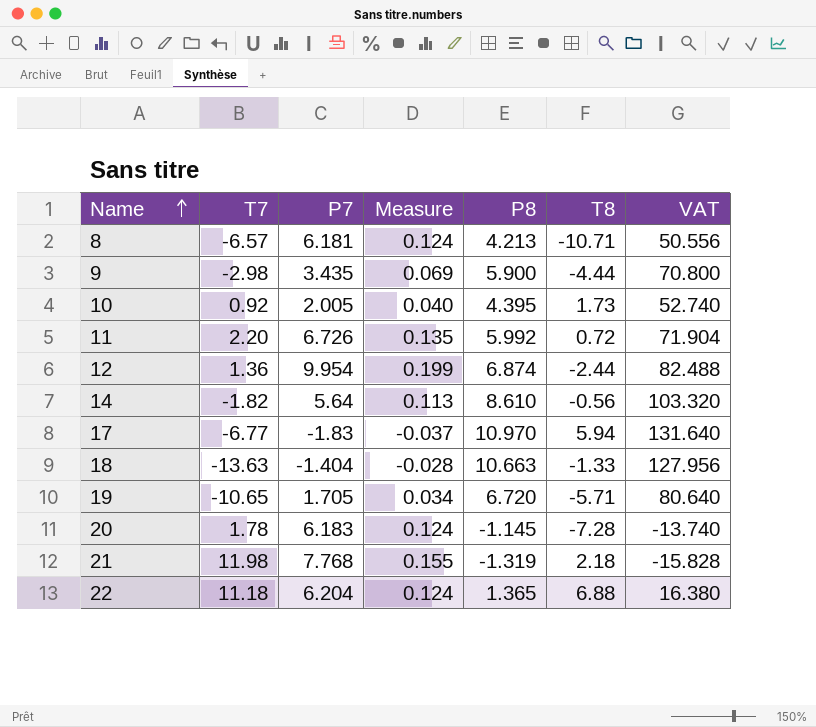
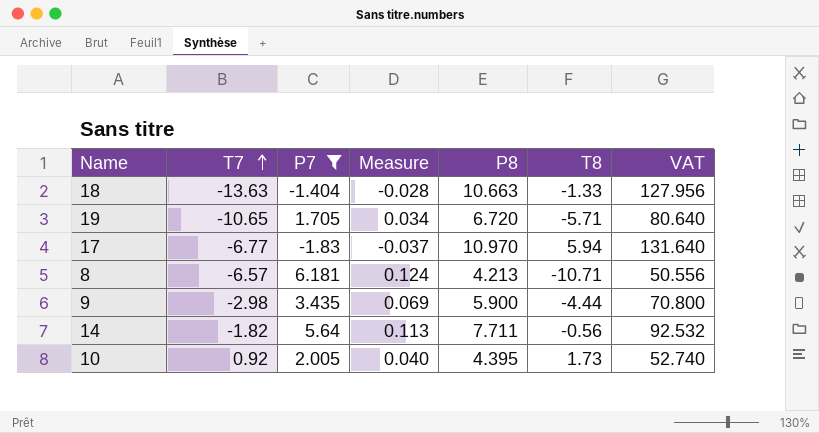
filter: none -> P7 <= 6.181
row order: Name ascending -> T7 ascending
14 | P8: 8.610 -> 7.711
14 | VAT: 103.320 -> 92.532

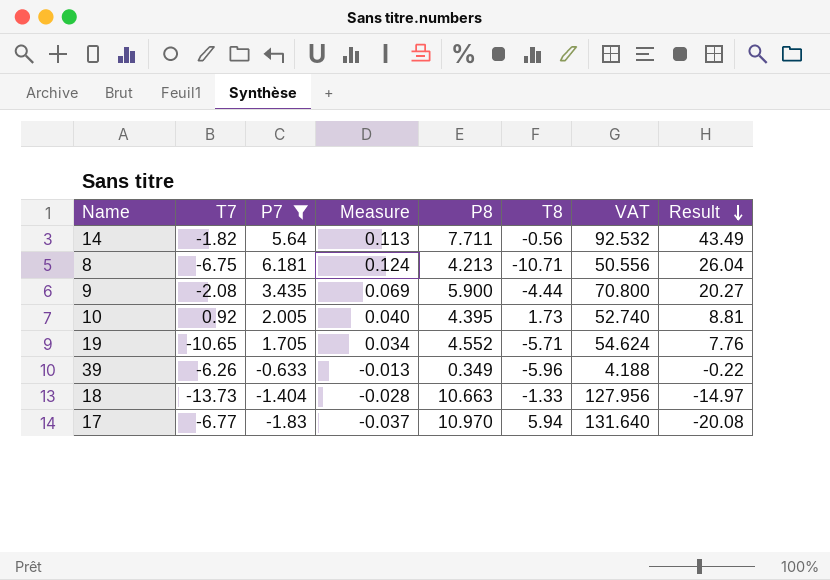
row order: T7 ascending -> Result descending
column Result | formula: none -> [P7] * [P8]
8 | T7: -6.57 -> -6.75
9 | T7: -2.98 -> -2.08
19 | P8: 6.720 -> 4.552
19 | VAT: 80.640 -> 54.624
row 39: none -> -6.26 | -0.633 | -0.013 | 0.349 | -5.96 | 4.188 | -0.22
18 | T7: -13.63 -> -13.73

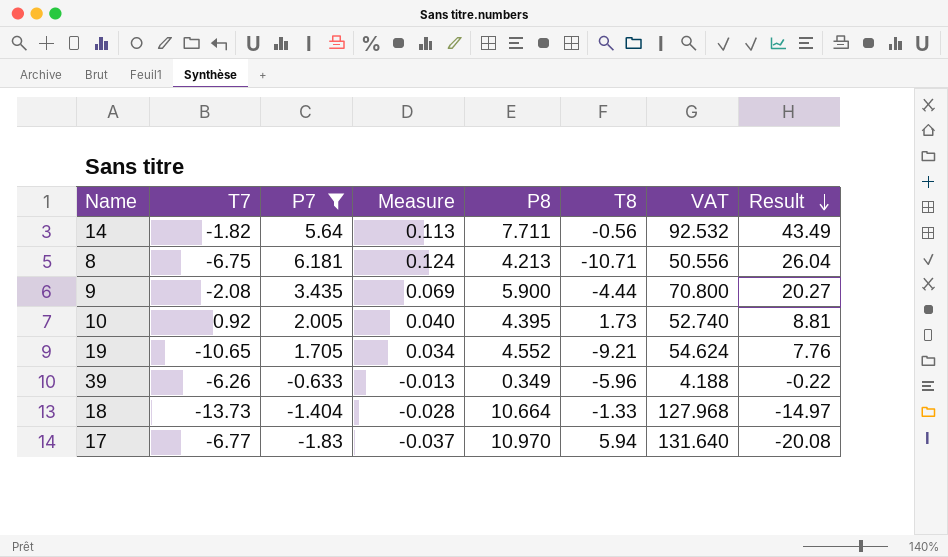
19 | T8: -5.71 -> -9.21
18 | P8: 10.663 -> 10.664
18 | VAT: 127.956 -> 127.968

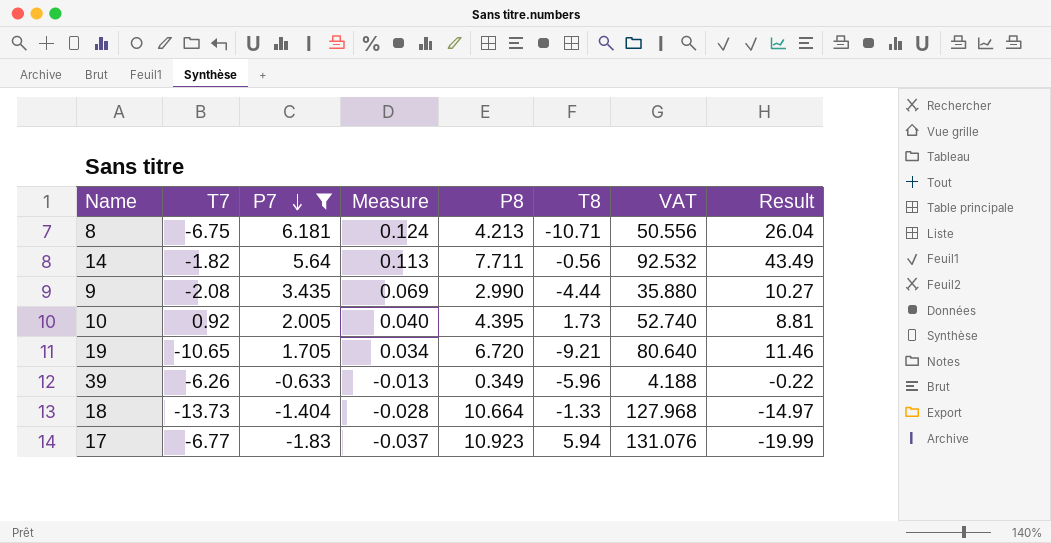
row order: Result descending -> P7 descending
9 | P8: 5.900 -> 2.990
9 | VAT: 70.800 -> 35.880
9 | Result: 20.27 -> 10.27
19 | P8: 4.552 -> 6.720
19 | VAT: 54.624 -> 80.640
19 | Result: 7.76 -> 11.46
17 | P8: 10.970 -> 10.923
17 | VAT: 131.640 -> 131.076
17 | Result: -20.08 -> -19.99

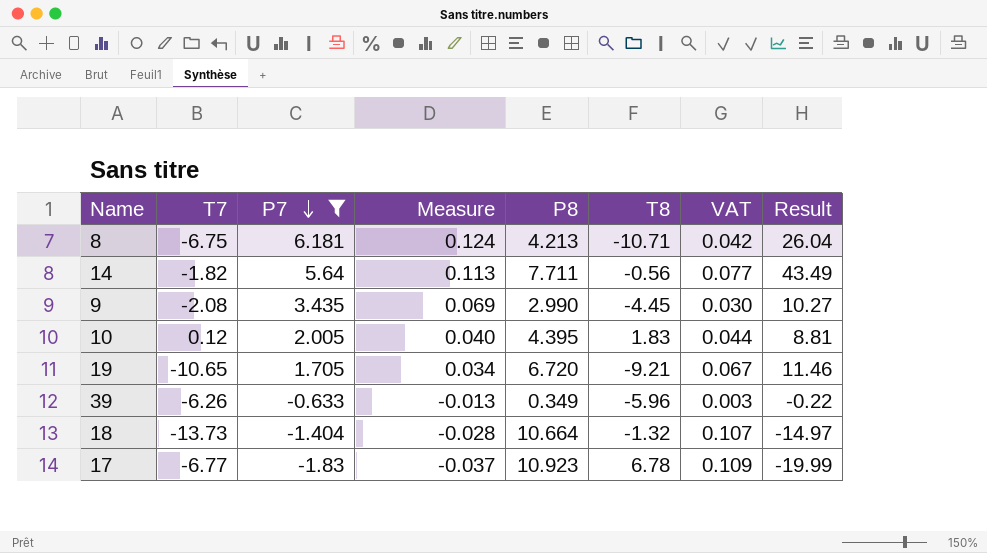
column VAT | formula: [P8] * 12 -> [P8] * 0.01
9 | T8: -4.44 -> -4.45
10 | T7: 0.92 -> 0.12
10 | T8: 1.73 -> 1.83
18 | T8: -1.33 -> -1.32
17 | T8: 5.94 -> 6.78

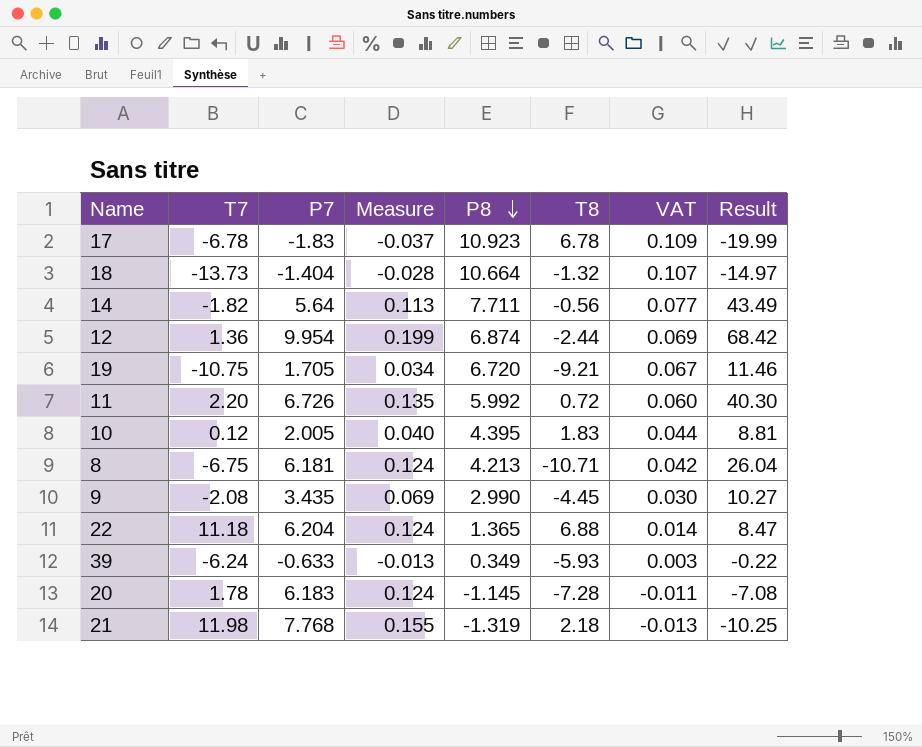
filter: P7 <= 6.181 -> none
row order: P7 descending -> P8 descending
17 | T7: -6.77 -> -6.78
19 | T7: -10.65 -> -10.75
39 | T7: -6.26 -> -6.24
39 | T8: -5.96 -> -5.93

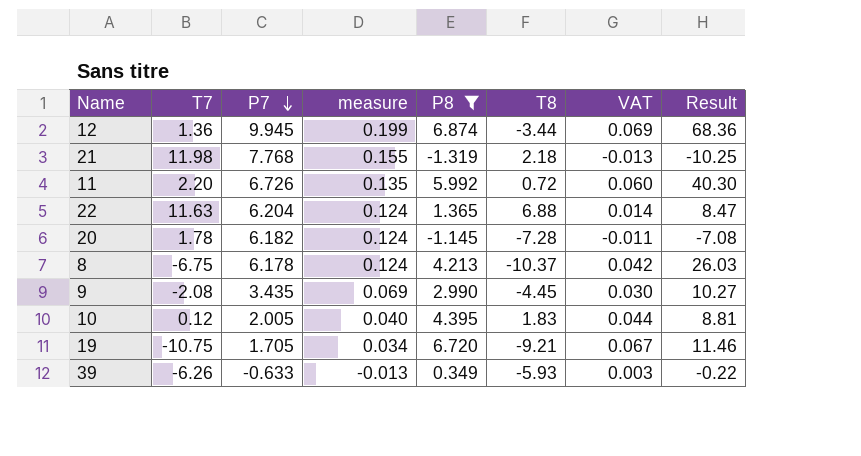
filter: none -> P8 <= 6.874
row order: P8 descending -> P7 descending
column name: Measure -> measure
12 | P7: 9.954 -> 9.945
12 | T8: -2.44 -> -3.44
12 | Result: 68.42 -> 68.36
22 | T7: 11.18 -> 11.63
20 | P7: 6.183 -> 6.182
8 | P7: 6.181 -> 6.178
8 | T8: -10.71 -> -10.37
8 | Result: 26.04 -> 26.03
39 | T7: -6.24 -> -6.26

